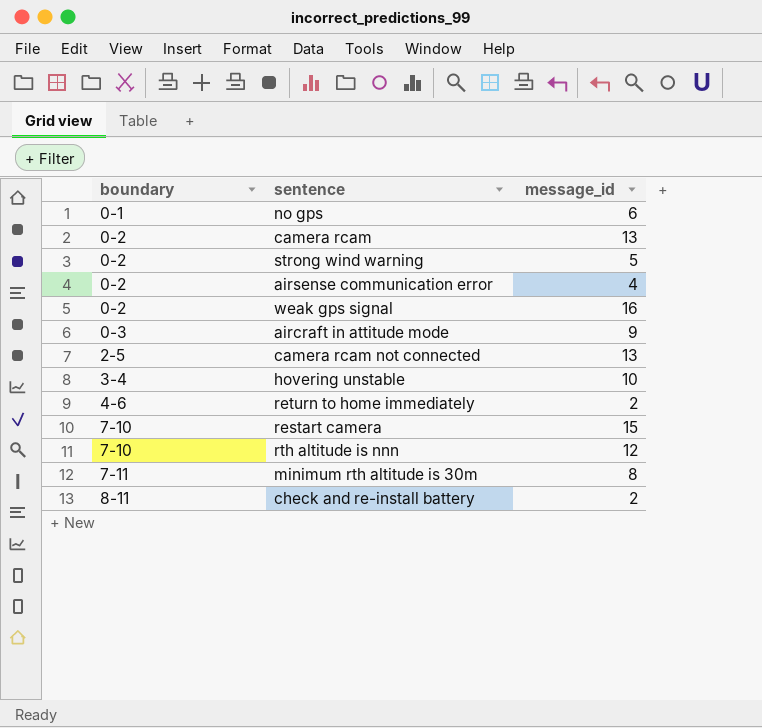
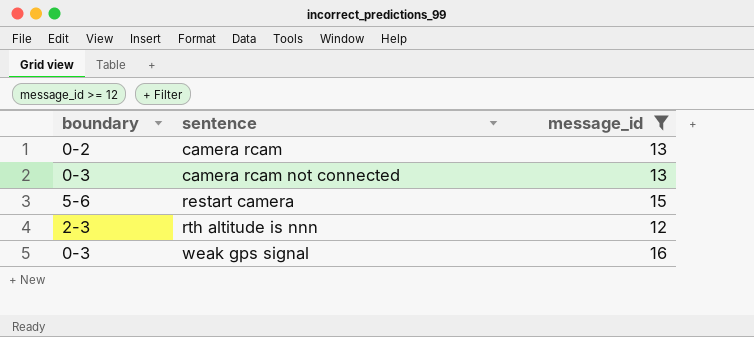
filter: none -> message_id >= 12
row order: boundary ascending -> sentence ascending
camera rcam not connected | boundary: 2-5 -> 0-3
restart camera | boundary: 7-10 -> 5-6
rth altitude is nnn | boundary: 7-10 -> 2-3
weak gps signal | boundary: 0-2 -> 0-3

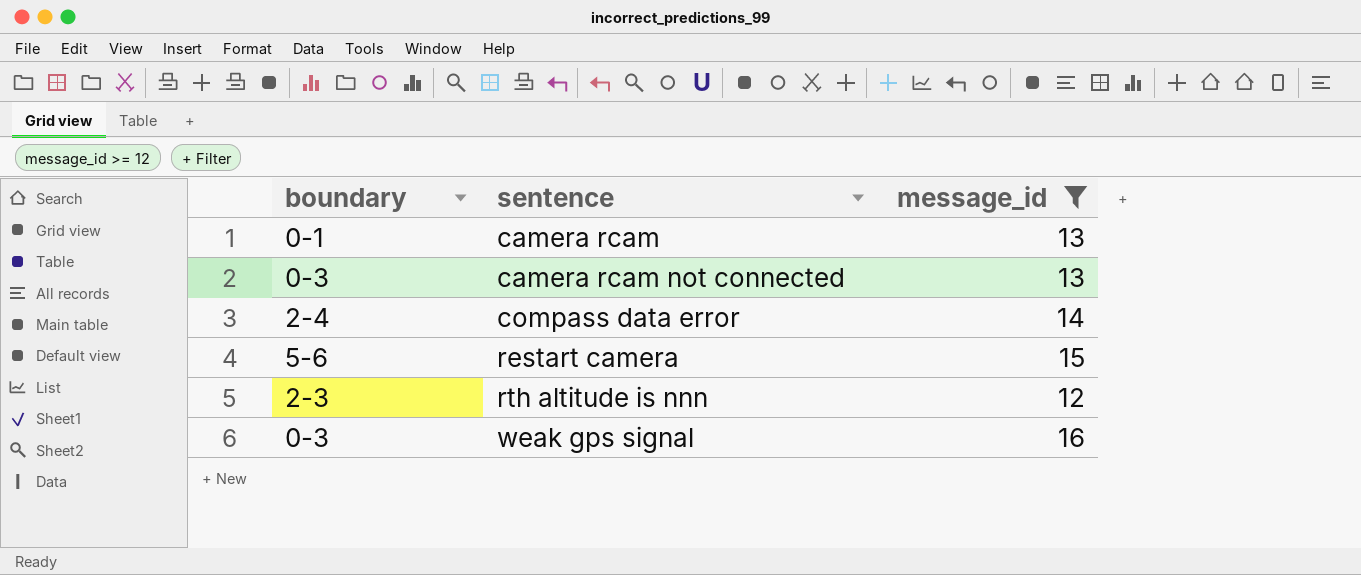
camera rcam | boundary: 0-2 -> 0-1
row compass data error: none -> 2-4 | 14

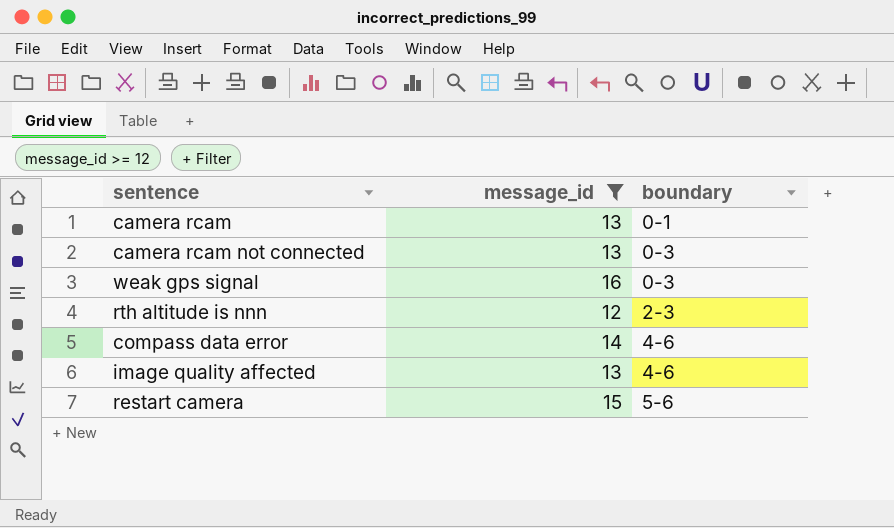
row order: sentence ascending -> boundary ascending
column boundary | position: 1 -> 3
compass data error | boundary: 2-4 -> 4-6
row image quality affected: none -> 13 | 4-6

